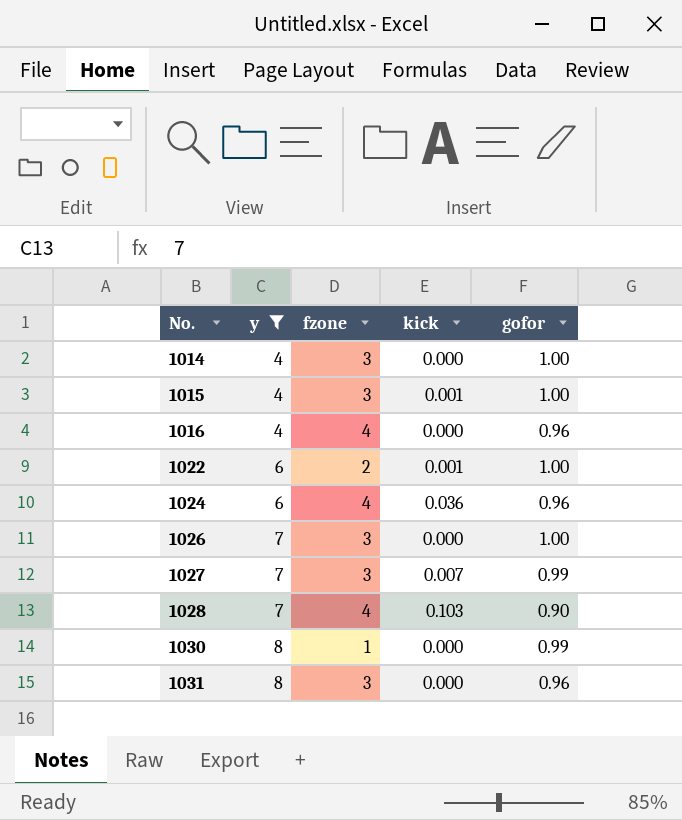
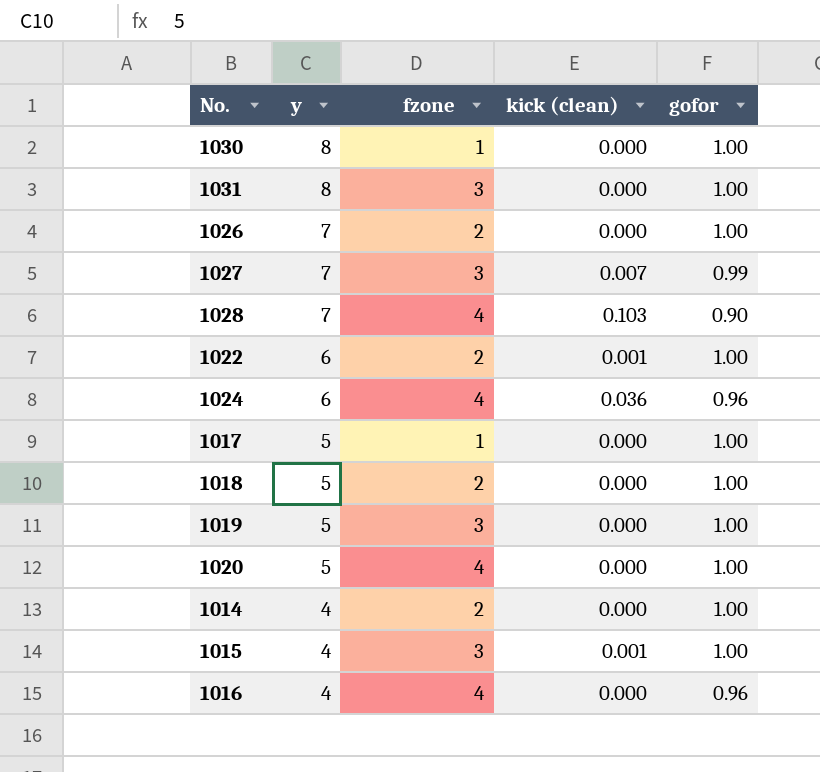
filter: y != 5 -> none
row order: No. ascending -> y descending
column name: kick -> kick (clean)
1030 | gofor: 0.99 -> 1.00
1031 | gofor: 0.96 -> 1.00
1026 | fzone: 3 -> 2
1014 | fzone: 3 -> 2

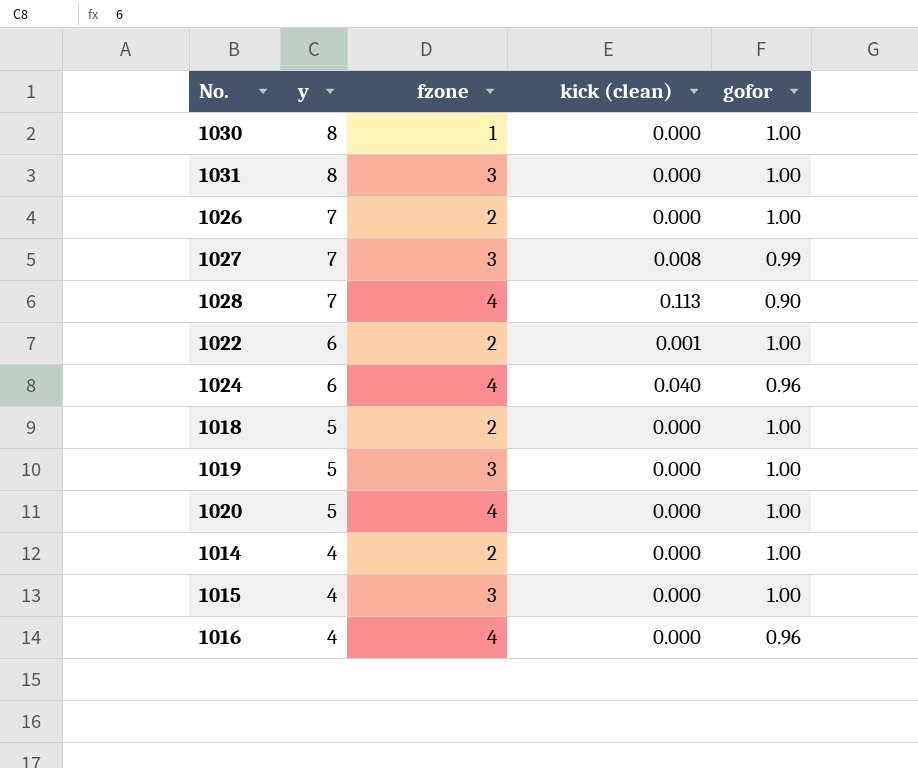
row 1017: 5 | 1 | 0.000 | 1.00 -> none
1027 | kick (clean): 0.007 -> 0.008
1028 | kick (clean): 0.103 -> 0.113
1024 | kick (clean): 0.036 -> 0.040
1015 | kick (clean): 0.001 -> 0.000

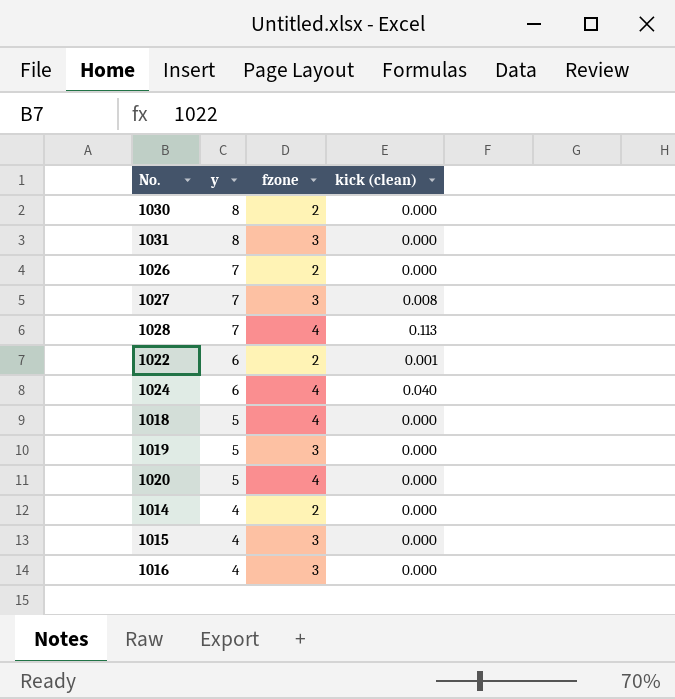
column gofor | position: 5 -> none
1030 | fzone: 1 -> 2
1018 | fzone: 2 -> 4
1016 | fzone: 4 -> 3

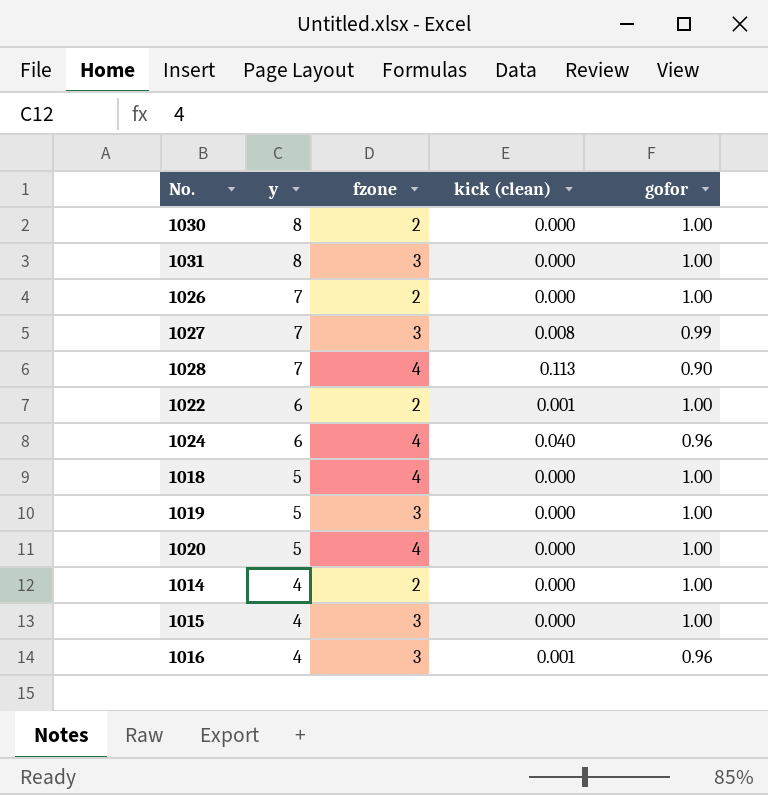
column gofor | position: none -> 5
1016 | kick (clean): 0.000 -> 0.001

